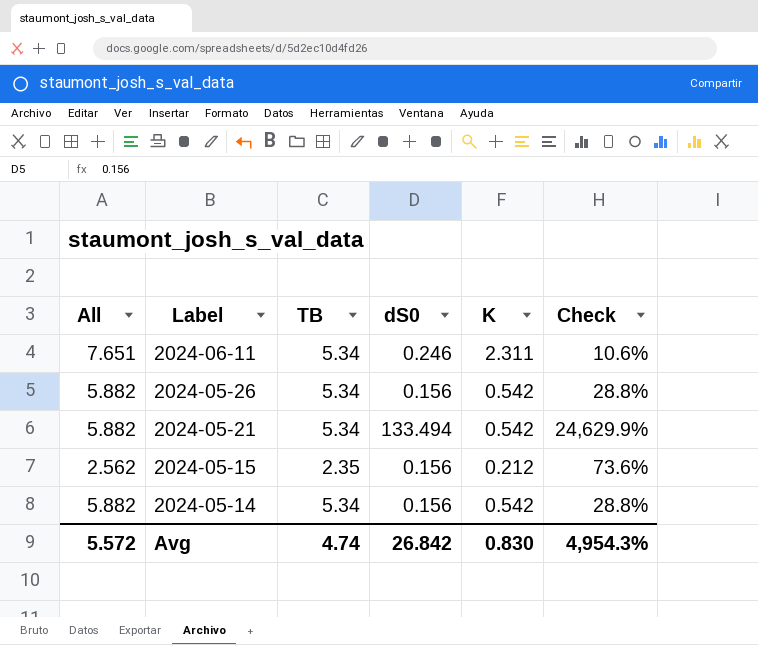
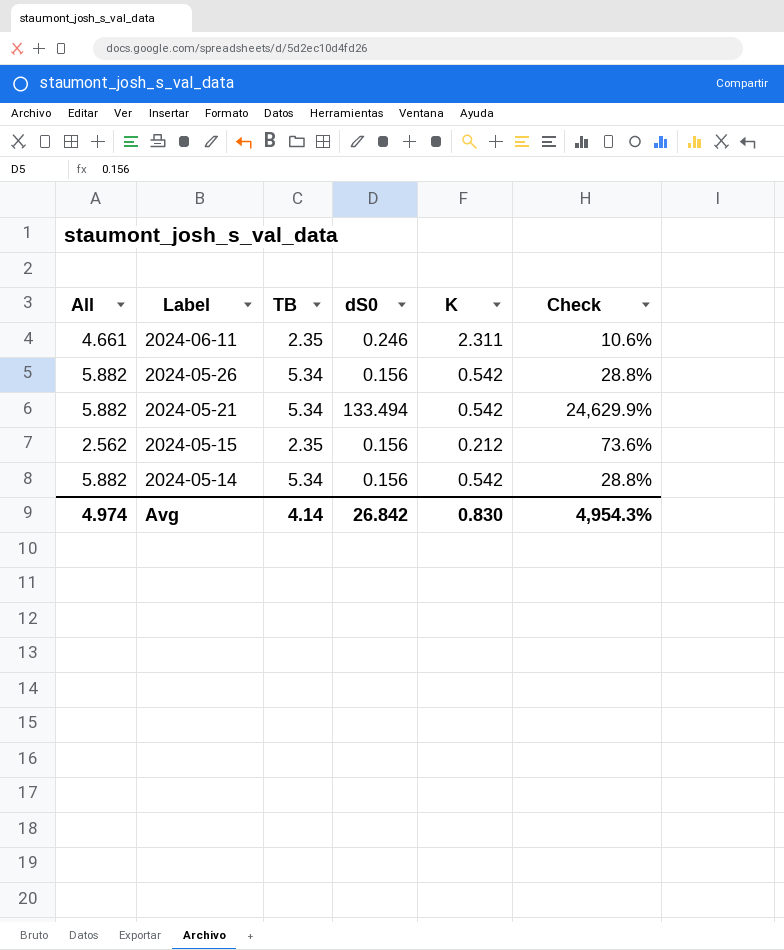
2024-06-11 | All: 7.651 -> 4.661
2024-06-11 | TB: 5.34 -> 2.35
Avg | All: 5.572 -> 4.974
Avg | TB: 4.74 -> 4.14

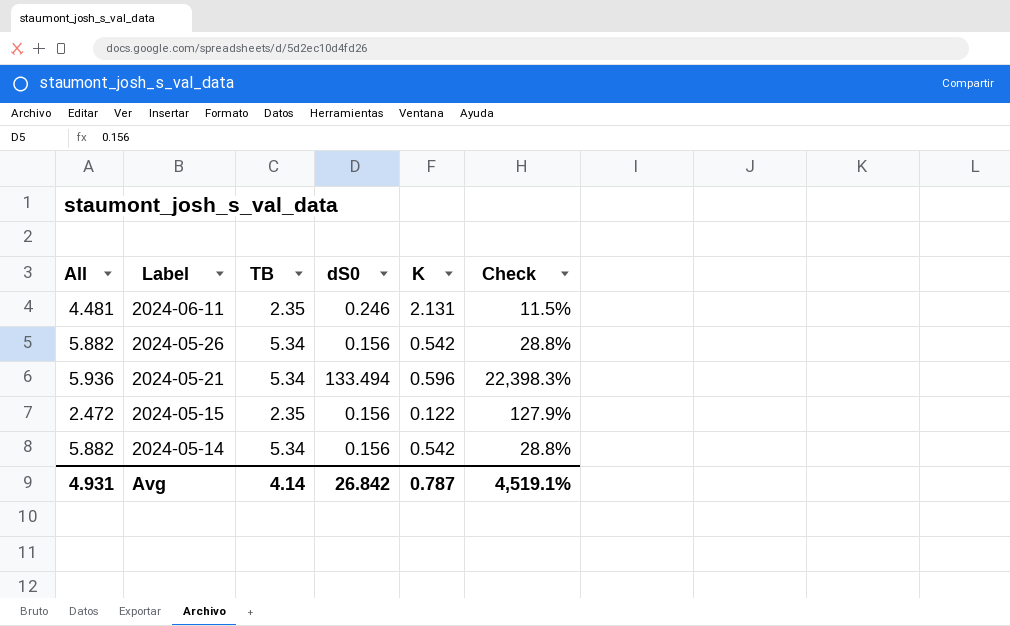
2024-06-11 | All: 4.661 -> 4.481
2024-06-11 | K: 2.311 -> 2.131
2024-06-11 | Check: 10.6% -> 11.5%
2024-05-21 | All: 5.882 -> 5.936
2024-05-21 | K: 0.542 -> 0.596
2024-05-21 | Check: 24,629.9% -> 22,398.3%
2024-05-15 | All: 2.562 -> 2.472
2024-05-15 | K: 0.212 -> 0.122
2024-05-15 | Check: 73.6% -> 127.9%
Avg | All: 4.974 -> 4.931
Avg | K: 0.830 -> 0.787
Avg | Check: 4,954.3% -> 4,519.1%

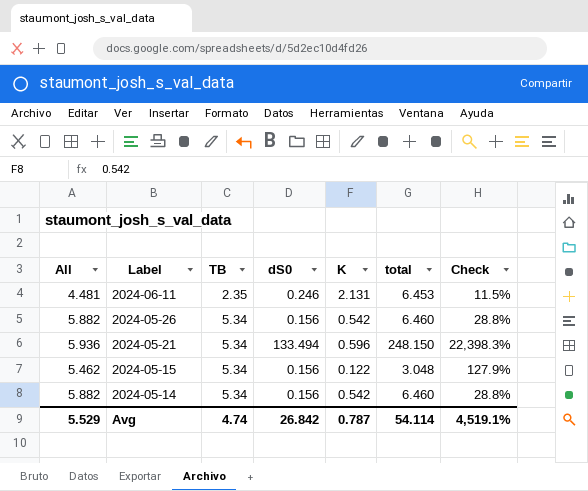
column total | position: none -> 6
2024-05-15 | All: 2.472 -> 5.462
2024-05-15 | TB: 2.35 -> 5.34
Avg | All: 4.931 -> 5.529
Avg | TB: 4.14 -> 4.74

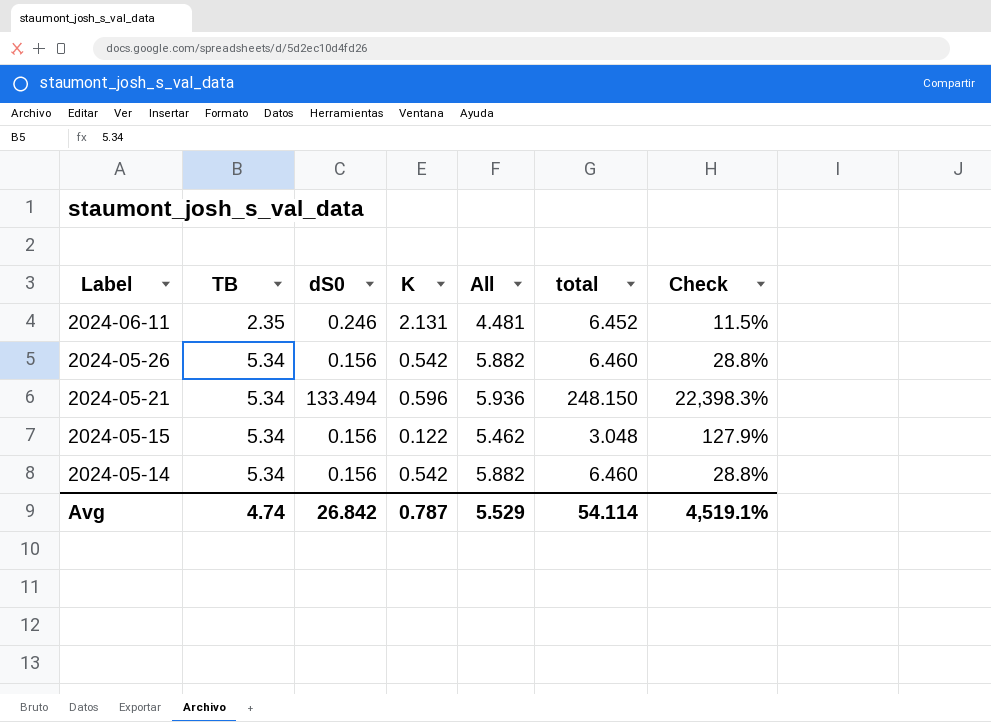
column All | position: 1 -> 5
2024-06-11 | total: 6.453 -> 6.452

